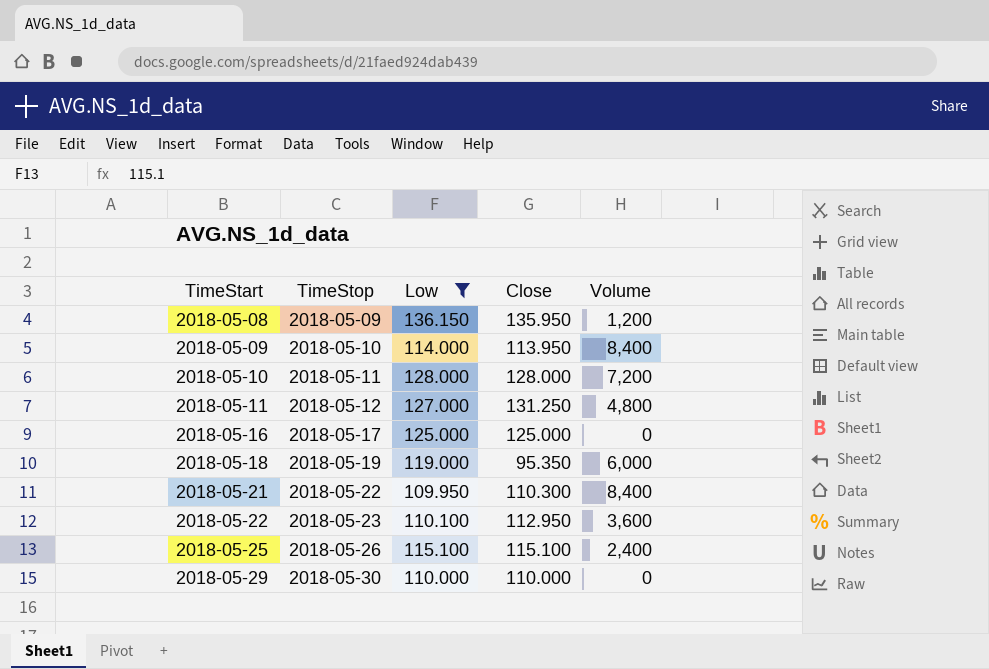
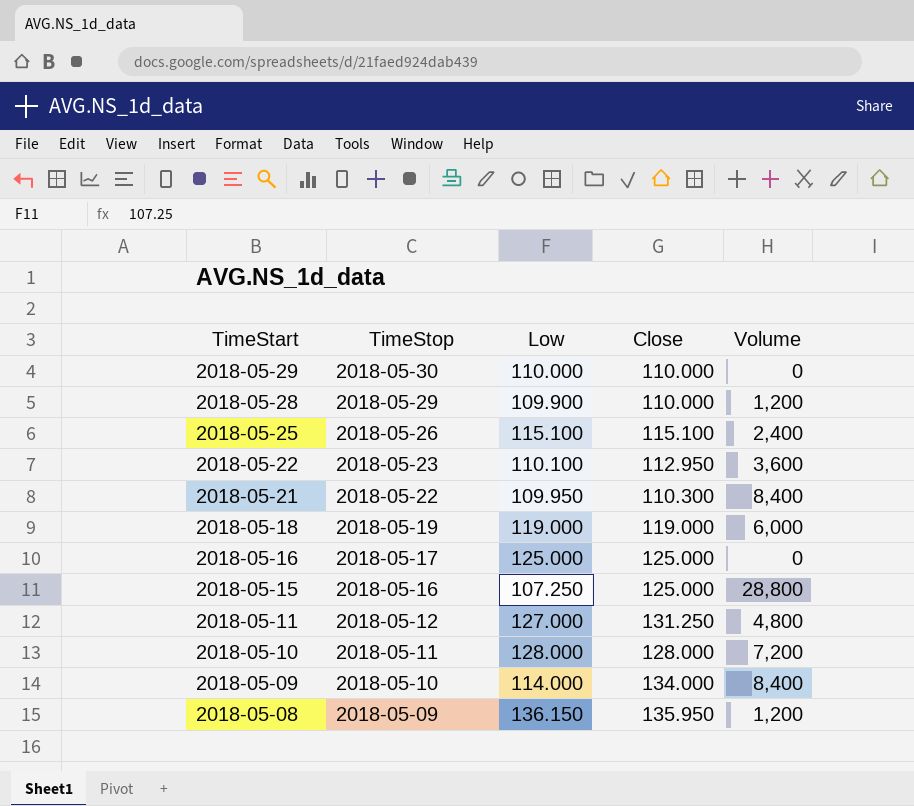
filter: Low >= 109.950 -> none
row order: TimeStart ascending -> TimeStart descending
2018-05-18 | Close: 95.350 -> 119.000
2018-05-09 | Close: 113.950 -> 134.000

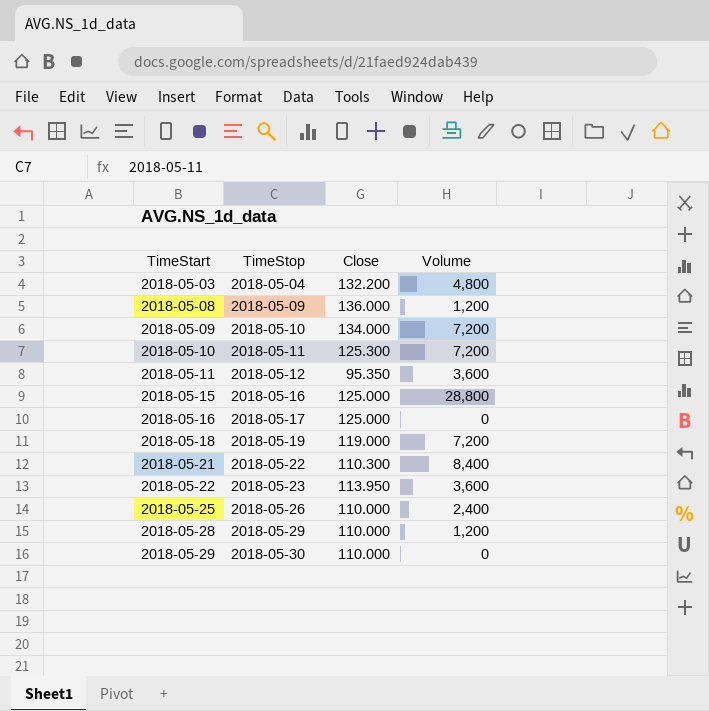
row order: TimeStart descending -> TimeStart ascending
column Low | position: 3 -> none
row 2018-05-03: none -> 2018-05-04 | 132.200 | 4,800
2018-05-08 | Close: 135.950 -> 136.000
2018-05-09 | Volume: 8,400 -> 7,200
2018-05-10 | Close: 128.000 -> 125.300
2018-05-11 | Close: 131.250 -> 95.350
2018-05-11 | Volume: 4,800 -> 3,600
2018-05-18 | Volume: 6,000 -> 7,200
2018-05-22 | Close: 112.950 -> 113.950
2018-05-25 | Close: 115.100 -> 110.000

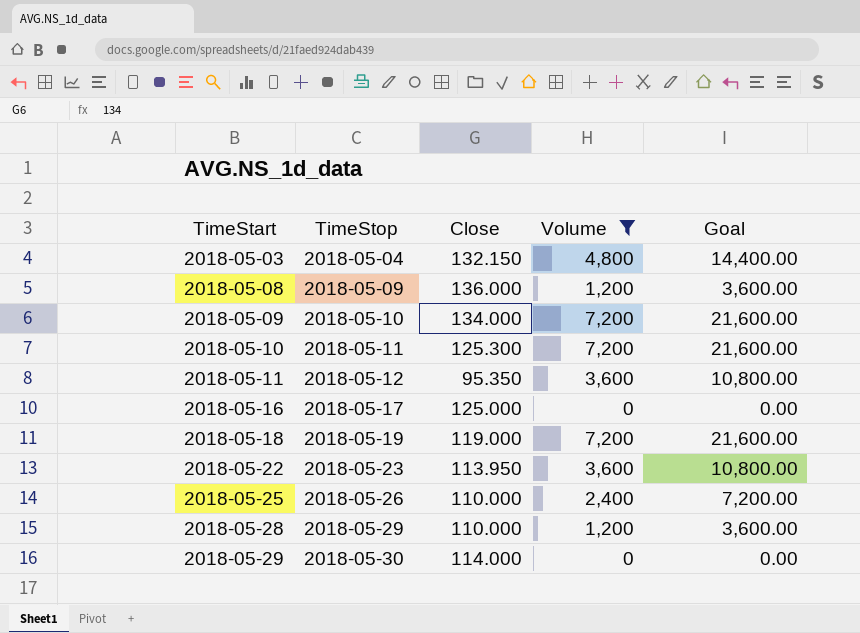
filter: none -> Volume <= 7,200
column Goal | formula: none -> [Volume] * 3
2018-05-03 | Close: 132.200 -> 132.150
2018-05-29 | Close: 110.000 -> 114.000

